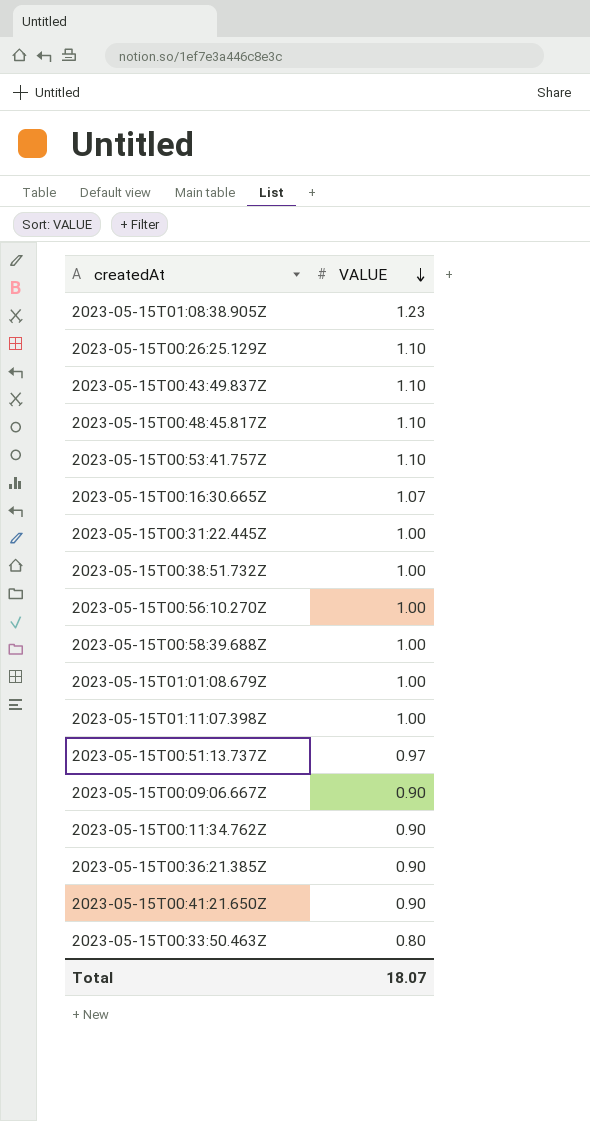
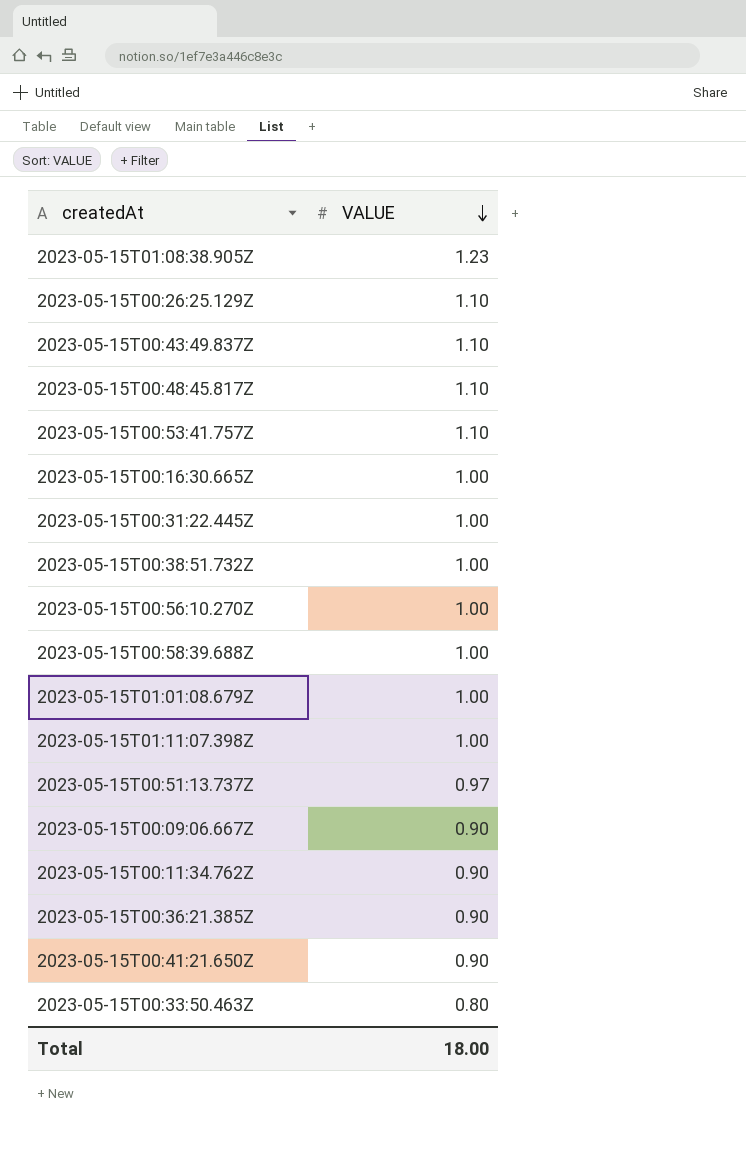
2023-05-15T00:16:30.665Z | VALUE: 1.07 -> 1.00
Total | VALUE: 18.07 -> 18.00

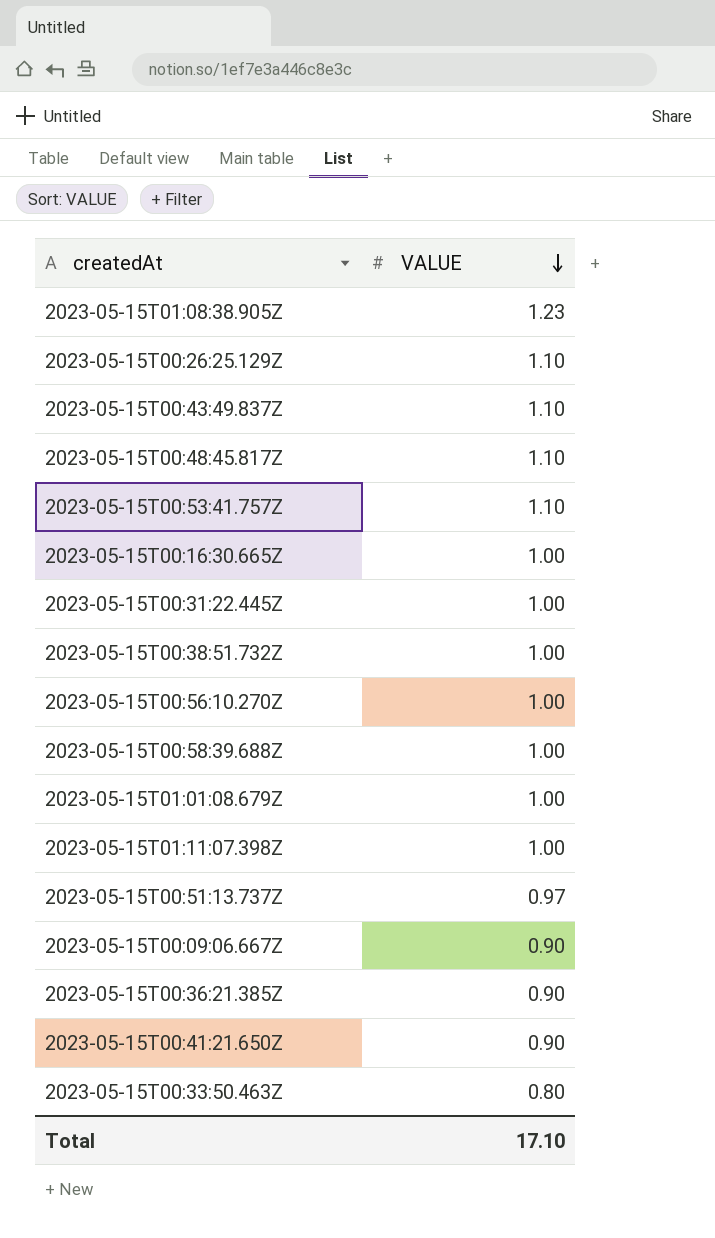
row 2023-05-15T00:11:34.762Z: 0.90 -> none
Total | VALUE: 18.00 -> 17.10

